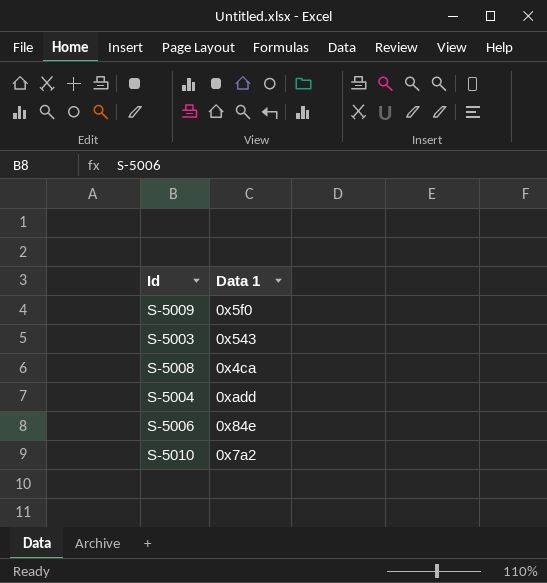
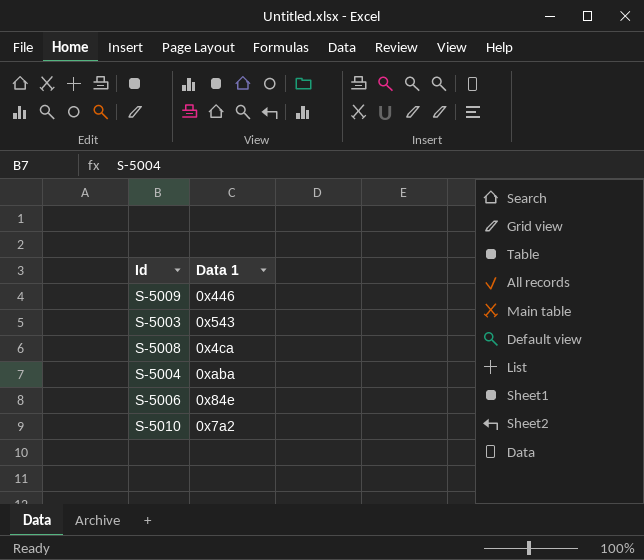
S-5009 | Data 1: 0x5f0 -> 0x446
S-5004 | Data 1: 0xadd -> 0xaba

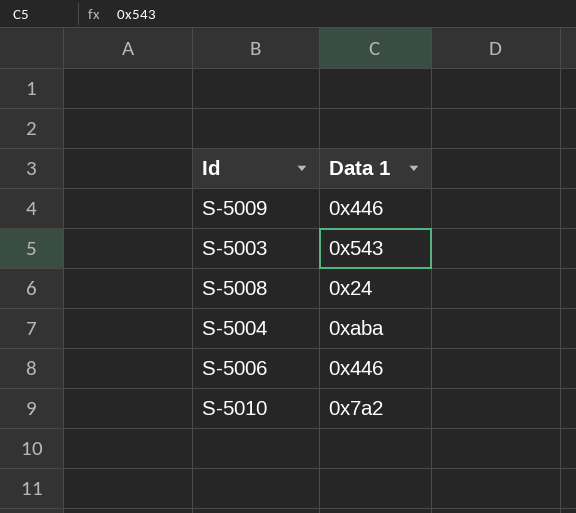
S-5008 | Data 1: 0x4ca -> 0x24
S-5006 | Data 1: 0x84e -> 0x446

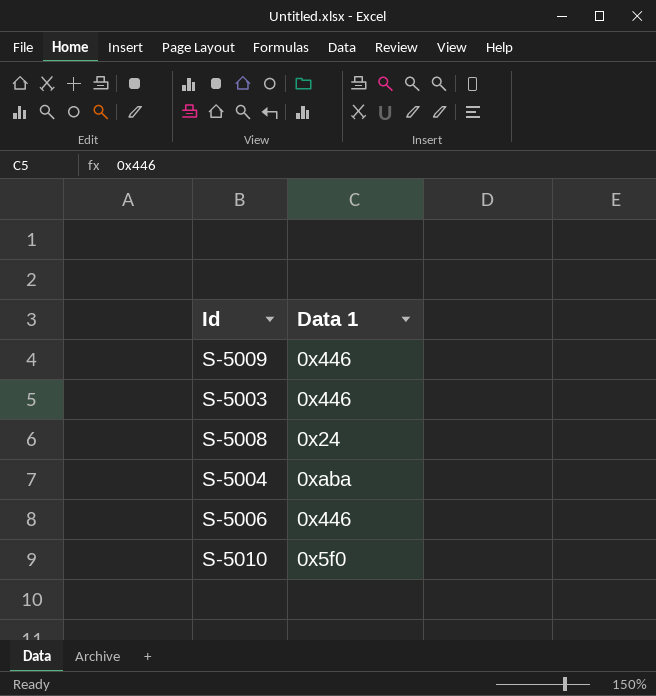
S-5003 | Data 1: 0x543 -> 0x446
S-5010 | Data 1: 0x7a2 -> 0x5f0

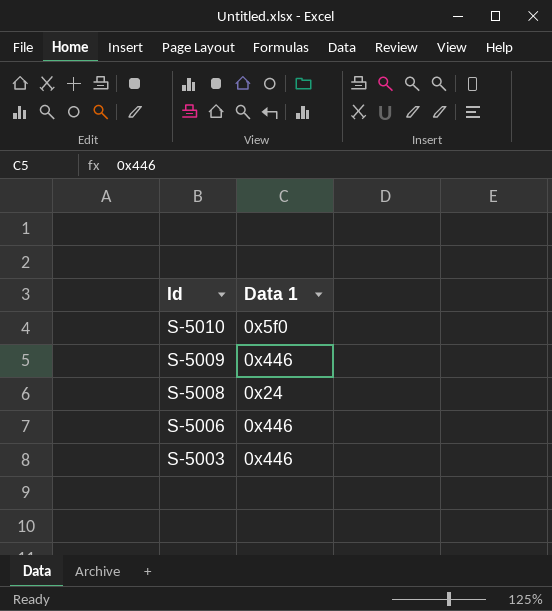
row order: none -> Id descending
row S-5004: 0xaba -> none

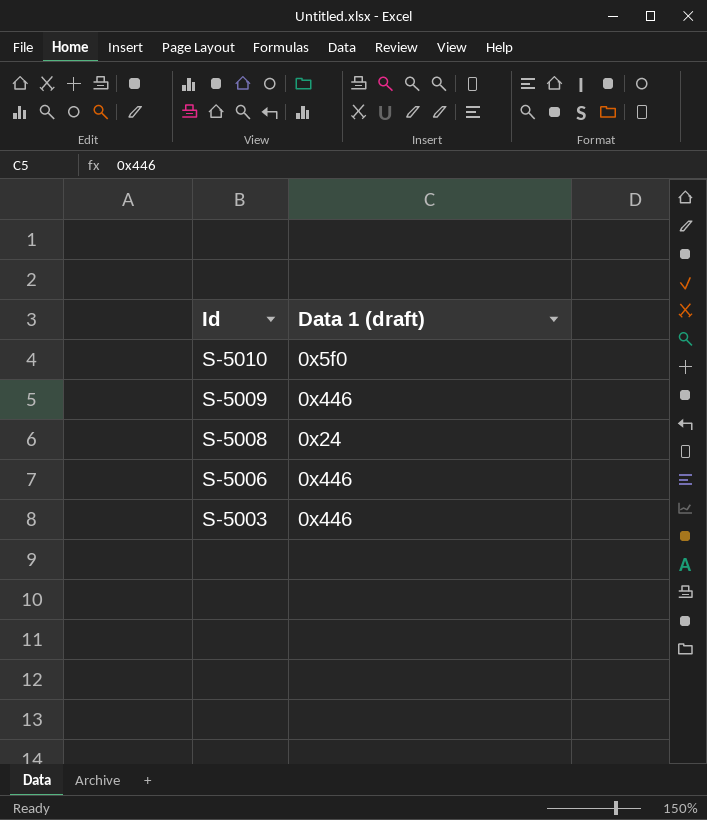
column name: Data 1 -> Data 1 (draft)

